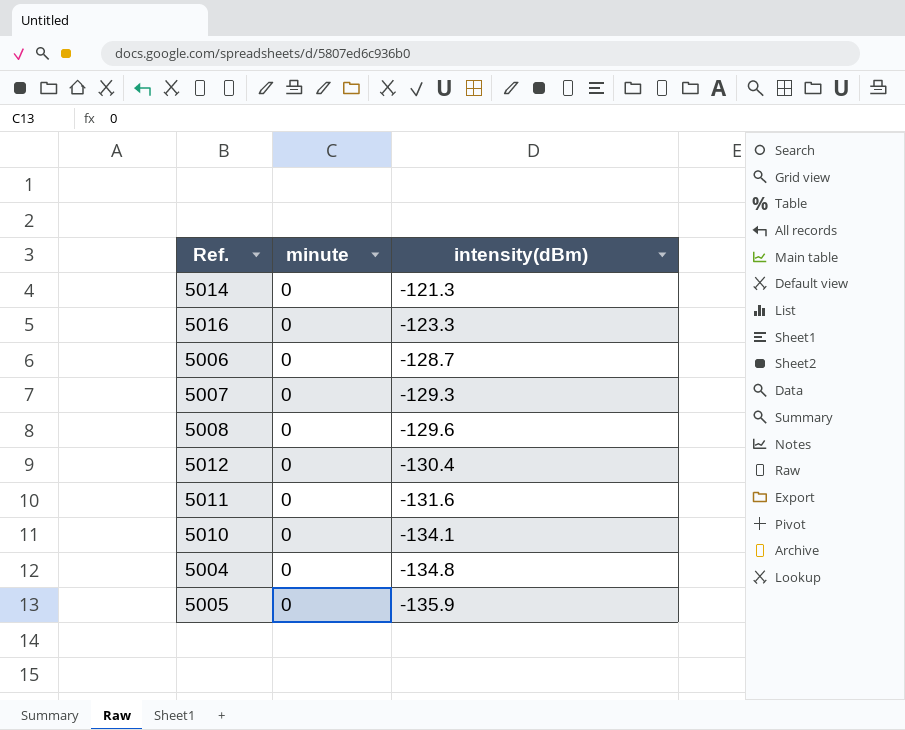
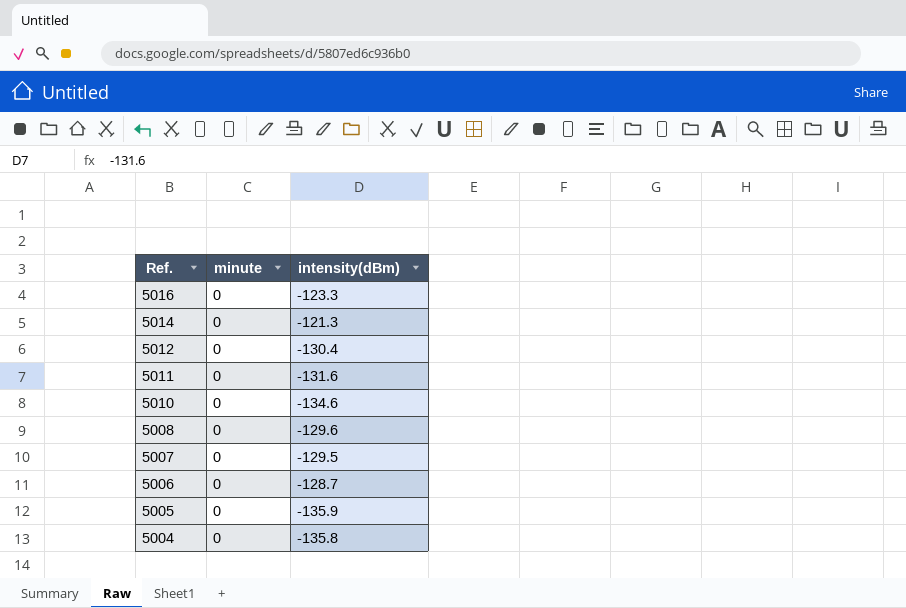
row order: intensity(dBm) descending -> Ref. descending
5010 | intensity(dBm): -134.1 -> -134.6
5007 | intensity(dBm): -129.3 -> -129.5
5004 | intensity(dBm): -134.8 -> -135.8

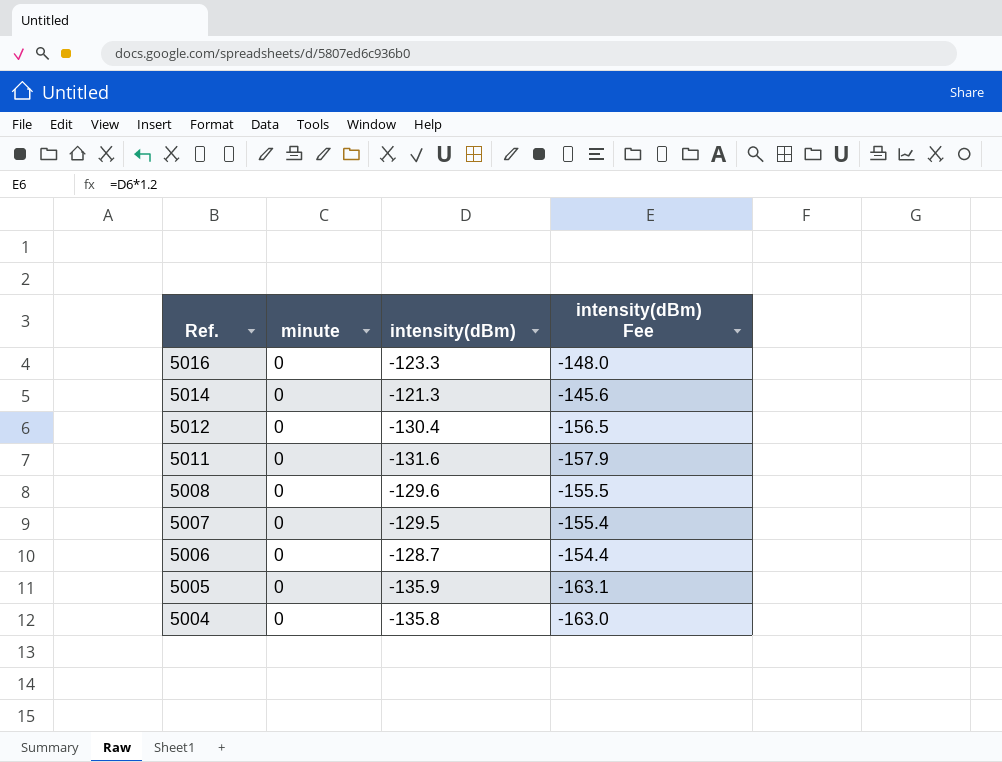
column intensity(dBm) Fee | formula: none -> [intensity(dBm)] * 1.2
row 5010: 0 | -134.6 -> none

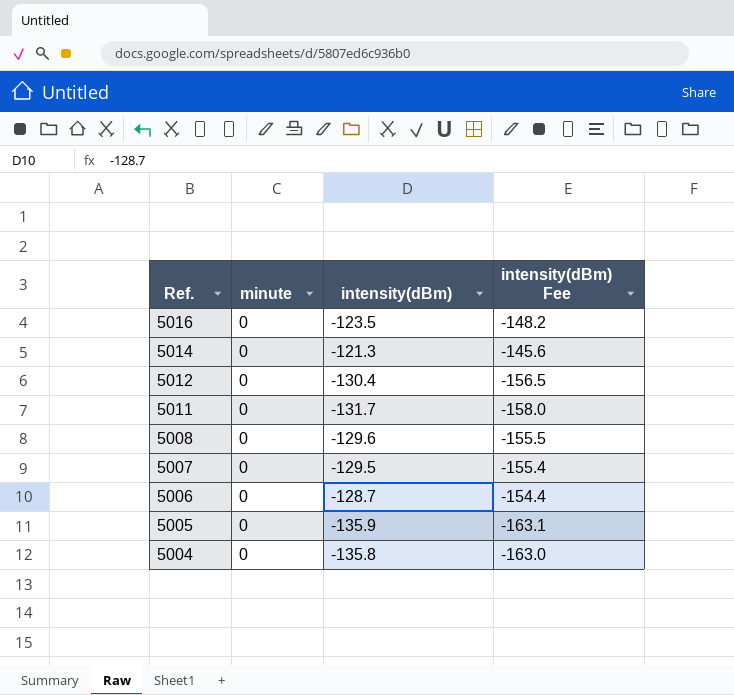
5016 | intensity(dBm): -123.3 -> -123.5
5016 | intensity(dBm) Fee: -148.0 -> -148.2
5011 | intensity(dBm): -131.6 -> -131.7
5011 | intensity(dBm) Fee: -157.9 -> -158.0

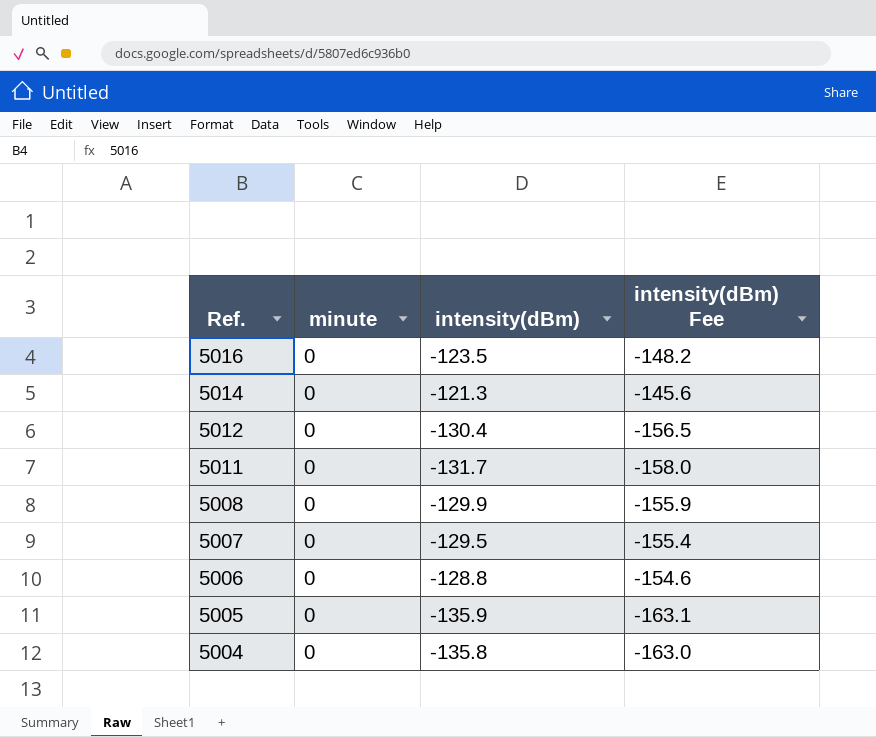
5008 | intensity(dBm): -129.6 -> -129.9
5008 | intensity(dBm) Fee: -155.5 -> -155.9
5006 | intensity(dBm): -128.7 -> -128.8
5006 | intensity(dBm) Fee: -154.4 -> -154.6

